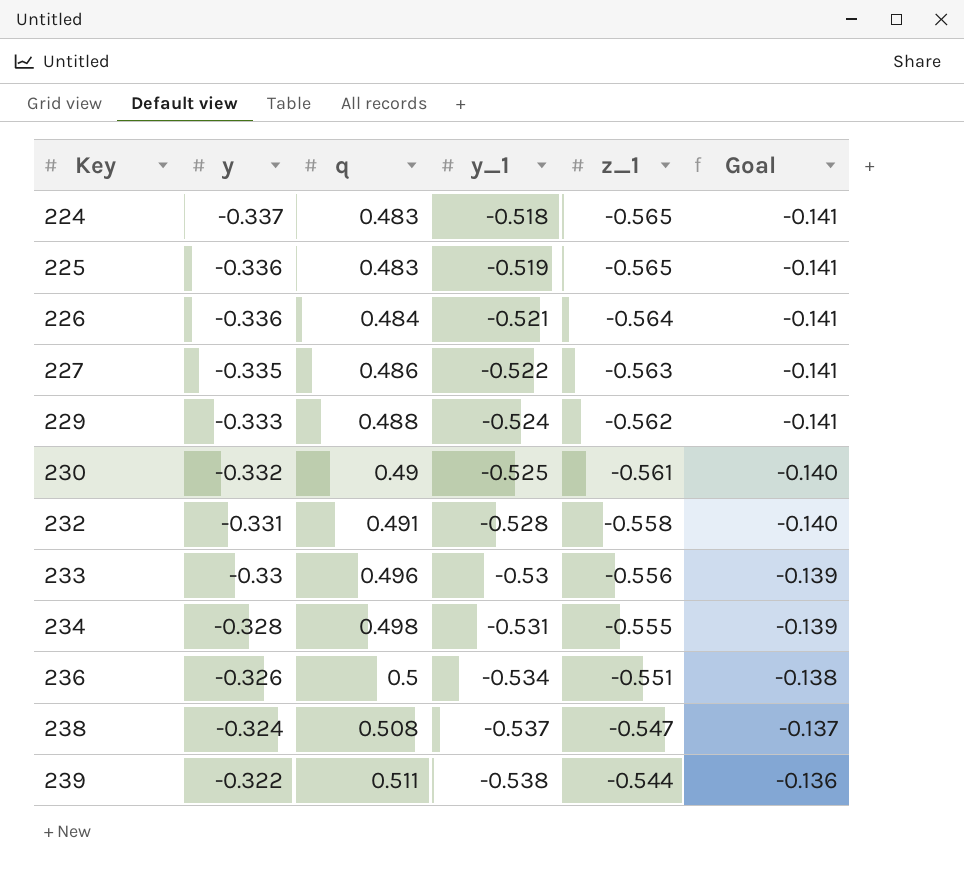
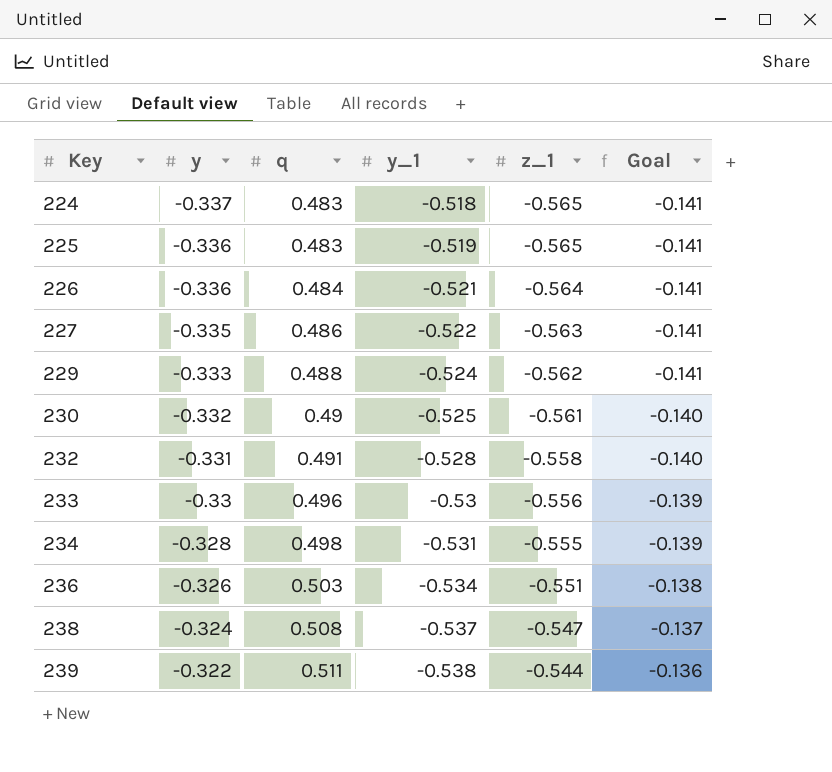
236 | q: 0.5 -> 0.503

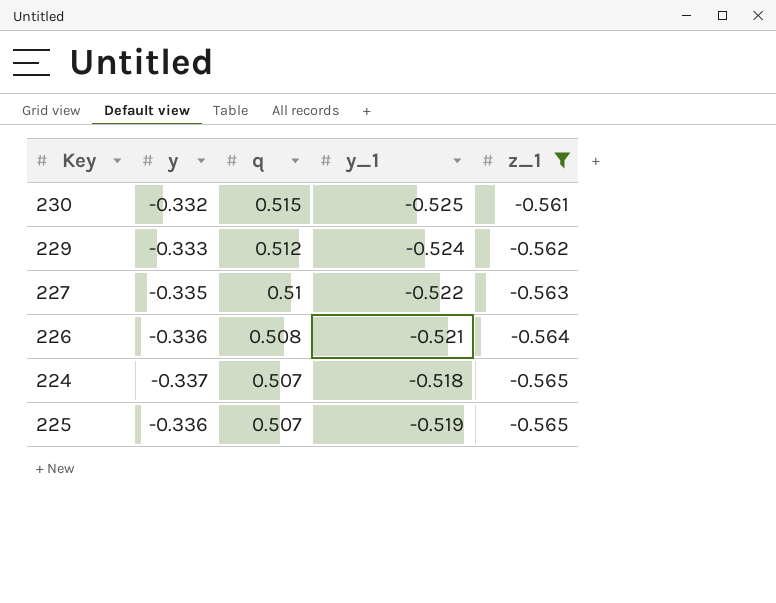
filter: none -> z_1 <= -0.561
row order: Key ascending -> q descending
column Goal | formula: [z_1] * 0.25 -> none
230 | q: 0.49 -> 0.515
229 | q: 0.488 -> 0.512
227 | q: 0.486 -> 0.51
226 | q: 0.484 -> 0.508
224 | q: 0.483 -> 0.507
225 | q: 0.483 -> 0.507

